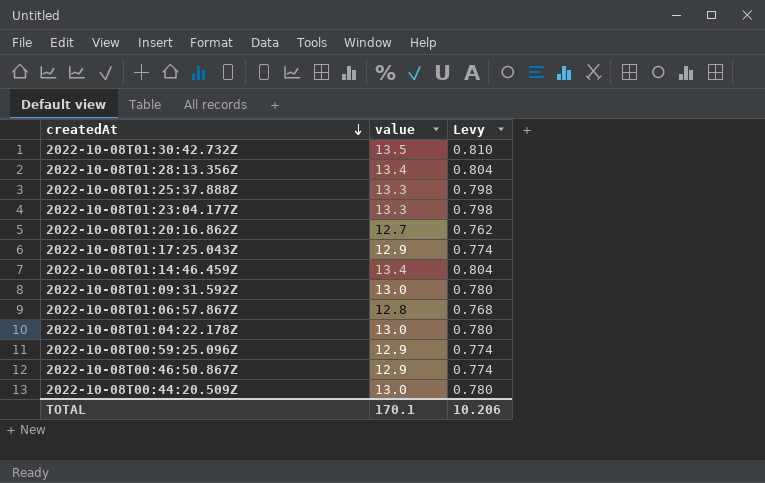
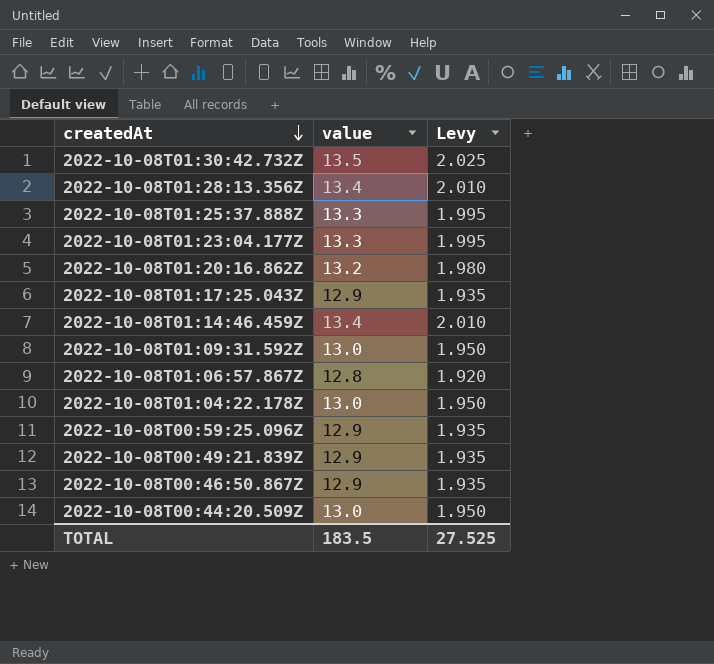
column Levy | formula: [value] * 0.06 -> [value] * 0.15
2022-10-08T01:20:16.862Z | value: 12.7 -> 13.2
row 2022-10-08T00:49:21.839Z: none -> 12.9 | 1.935
TOTAL | value: 170.1 -> 183.5
TOTAL | Levy: 10.206 -> 27.525

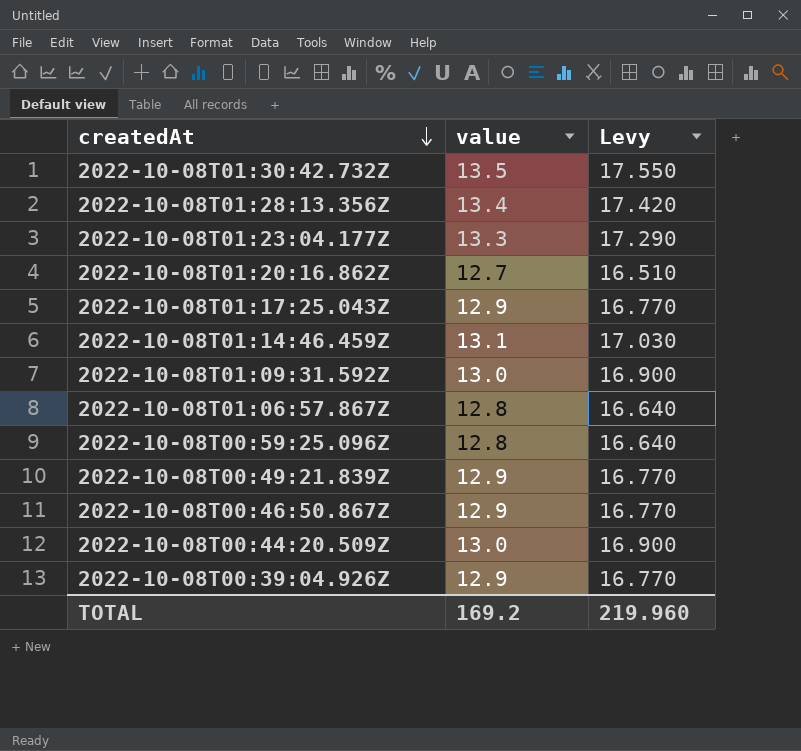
column Levy | formula: [value] * 0.15 -> [value] * 1.3
row 2022-10-08T01:25:37.888Z: 13.3 | 1.995 -> none
row 2022-10-08T01:04:22.178Z: 13.0 | 1.950 -> none
2022-10-08T01:20:16.862Z | value: 13.2 -> 12.7
2022-10-08T01:14:46.459Z | value: 13.4 -> 13.1
2022-10-08T00:59:25.096Z | value: 12.9 -> 12.8
row 2022-10-08T00:39:04.926Z: none -> 12.9 | 16.770
TOTAL | value: 183.5 -> 169.2
TOTAL | Levy: 27.525 -> 219.960

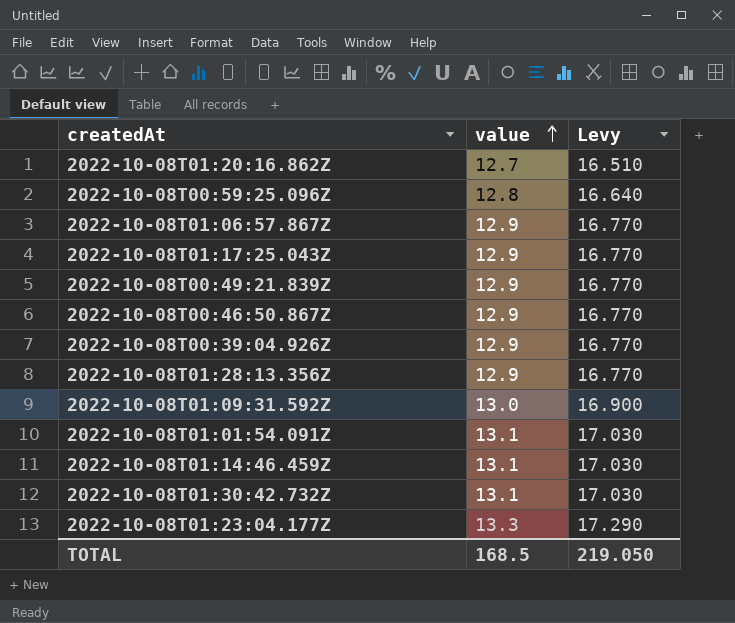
row order: createdAt descending -> value ascending
row 2022-10-08T00:44:20.509Z: 13.0 | 16.900 -> none
2022-10-08T01:06:57.867Z | value: 12.8 -> 12.9
2022-10-08T01:06:57.867Z | Levy: 16.640 -> 16.770
2022-10-08T01:28:13.356Z | value: 13.4 -> 12.9
2022-10-08T01:28:13.356Z | Levy: 17.420 -> 16.770
row 2022-10-08T01:01:54.091Z: none -> 13.1 | 17.030
2022-10-08T01:30:42.732Z | value: 13.5 -> 13.1
2022-10-08T01:30:42.732Z | Levy: 17.550 -> 17.030
TOTAL | value: 169.2 -> 168.5
TOTAL | Levy: 219.960 -> 219.050

